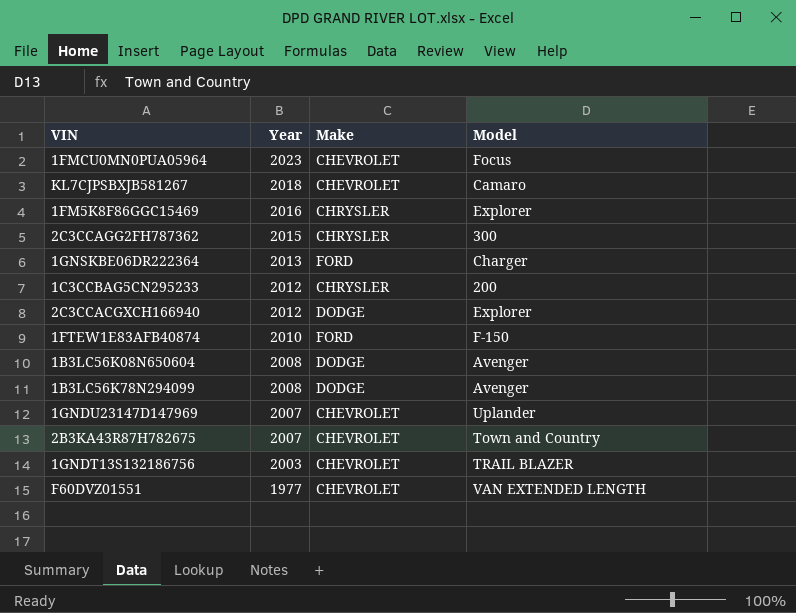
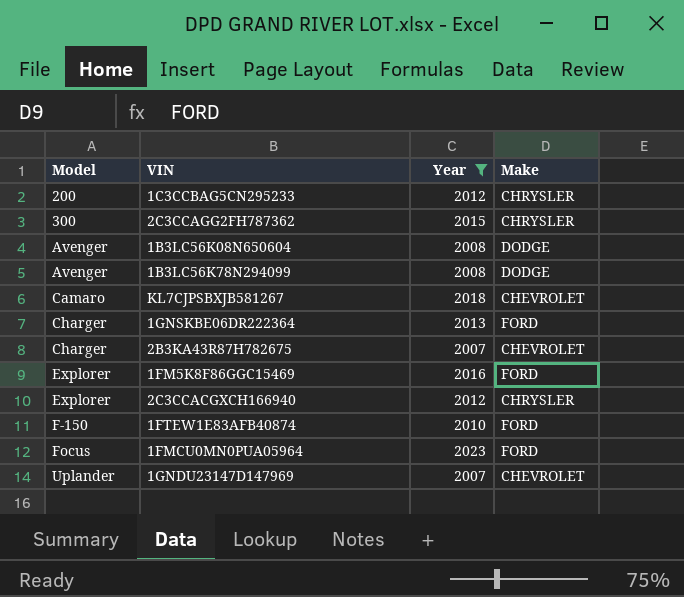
filter: none -> Year >= 2007
row order: Year descending -> Model ascending
column Model | position: 4 -> 1
2B3KA43R87H782675 | Model: Town and Country -> Charger
1FM5K8F86GGC15469 | Make: CHRYSLER -> FORD
2C3CCACGXCH166940 | Make: DODGE -> CHRYSLER
1FMCU0MN0PUA05964 | Make: CHEVROLET -> FORD

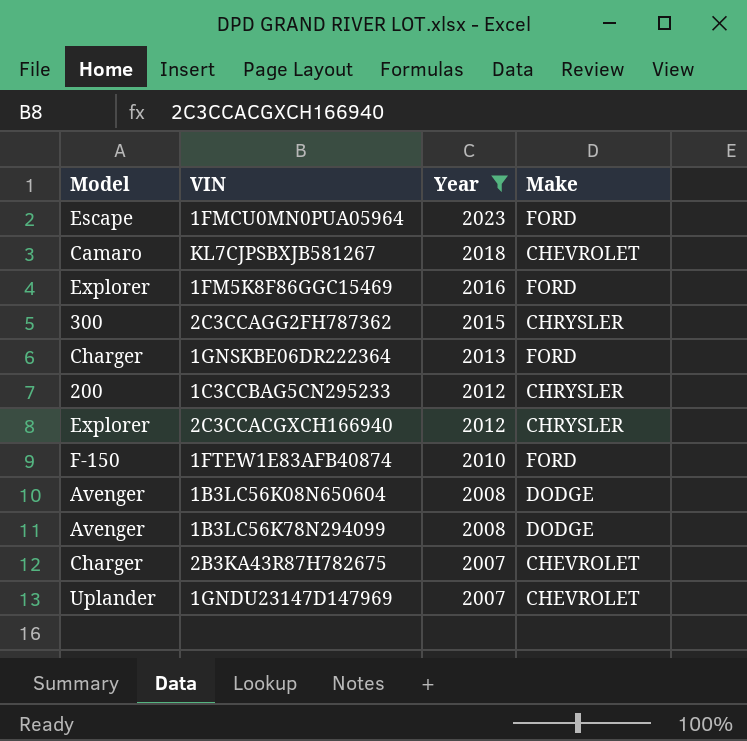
row order: Model ascending -> Year descending
1FMCU0MN0PUA05964 | Model: Focus -> Escape

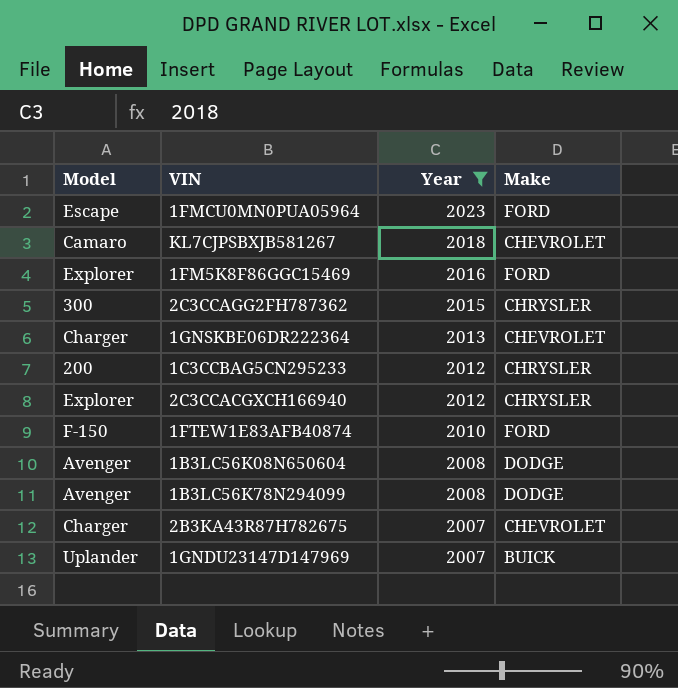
1GNSKBE06DR222364 | Make: FORD -> CHEVROLET
1GNDU23147D147969 | Make: CHEVROLET -> BUICK

